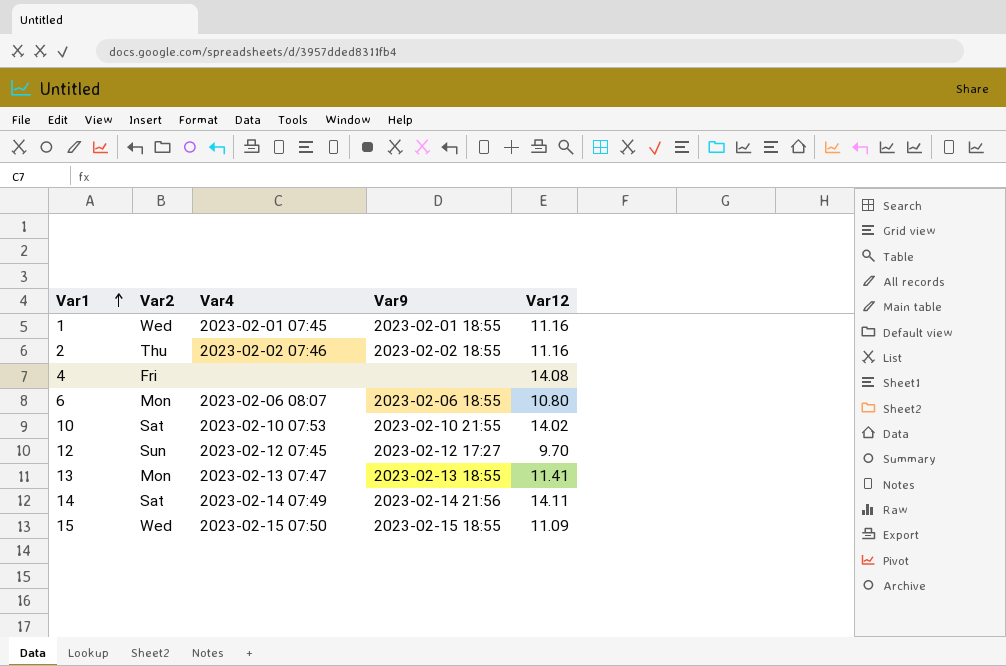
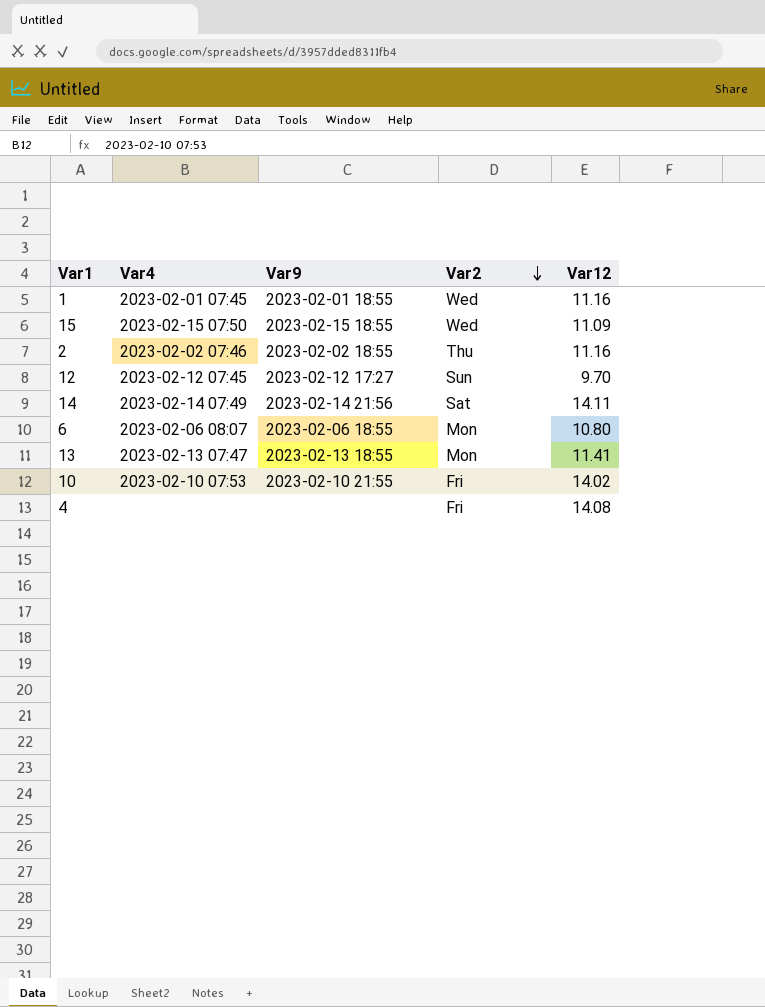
row order: Var1 ascending -> Var2 descending
column Var2 | position: 2 -> 4
10 | Var2: Sat -> Fri

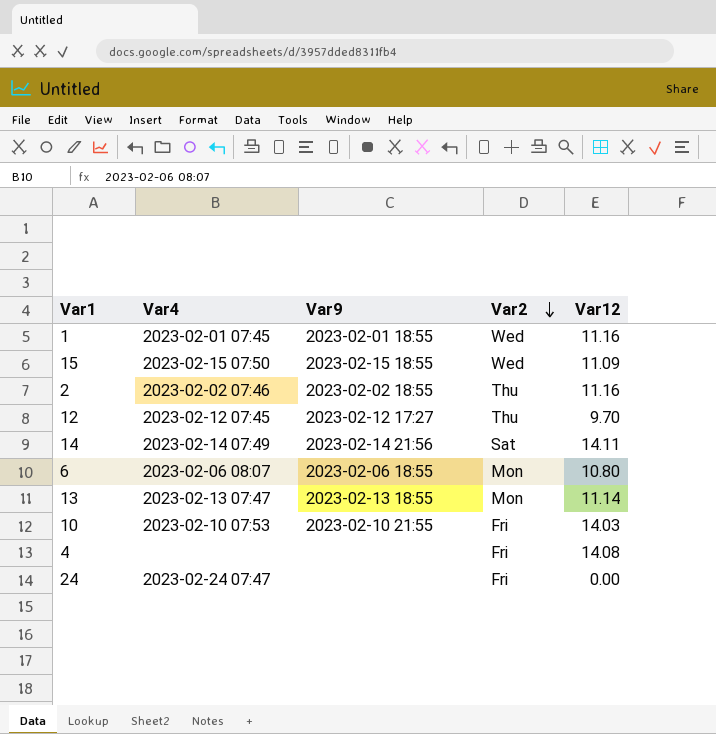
12 | Var2: Sun -> Thu
13 | Var12: 11.41 -> 11.14
10 | Var12: 14.02 -> 14.03
row 24: none -> 2023-02-24 07:47 | none | Fri | 0.00

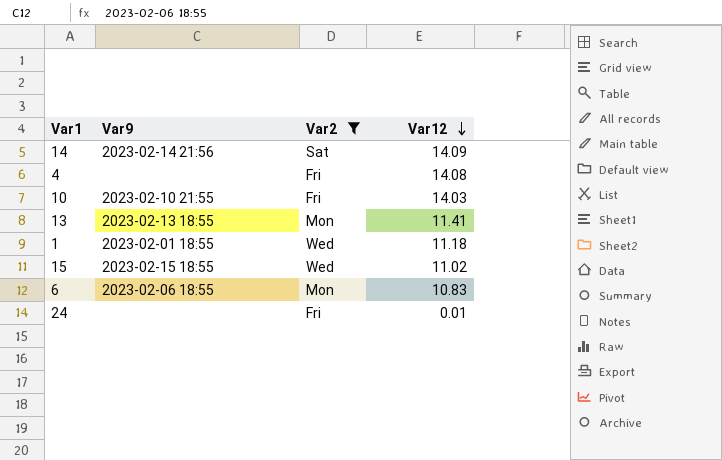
filter: none -> Var2 != Thu
row order: Var2 descending -> Var12 descending
column Var4 | position: 2 -> none
14 | Var12: 14.11 -> 14.09
13 | Var12: 11.14 -> 11.41
1 | Var12: 11.16 -> 11.18
15 | Var12: 11.09 -> 11.02
6 | Var12: 10.80 -> 10.83
24 | Var12: 0.00 -> 0.01

